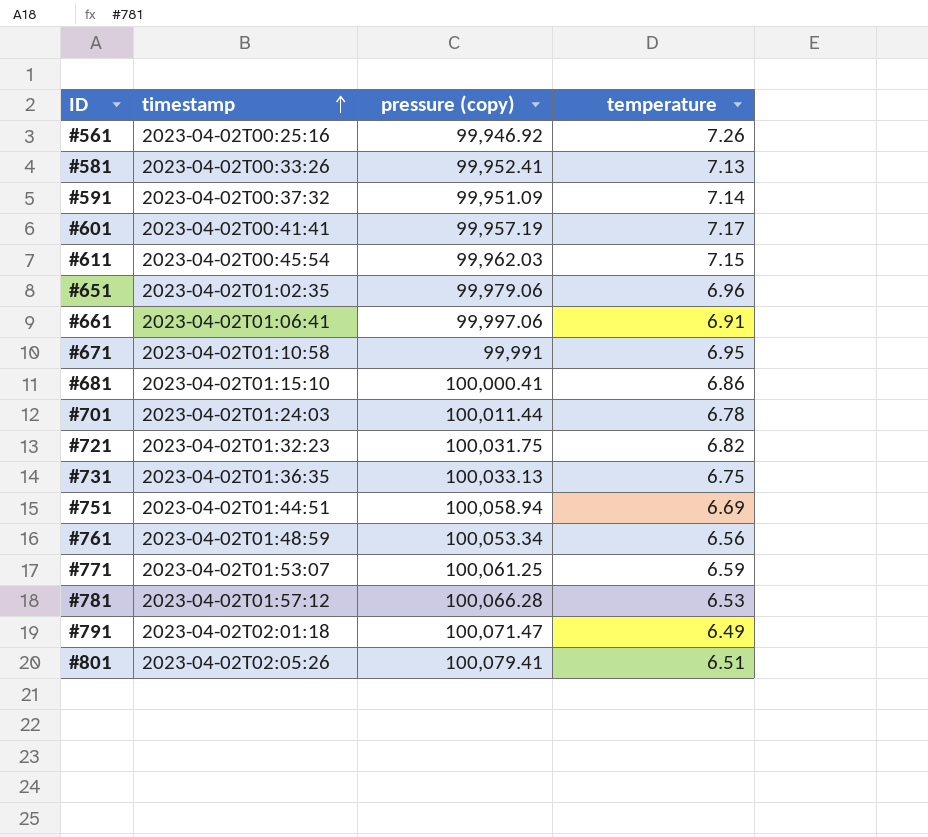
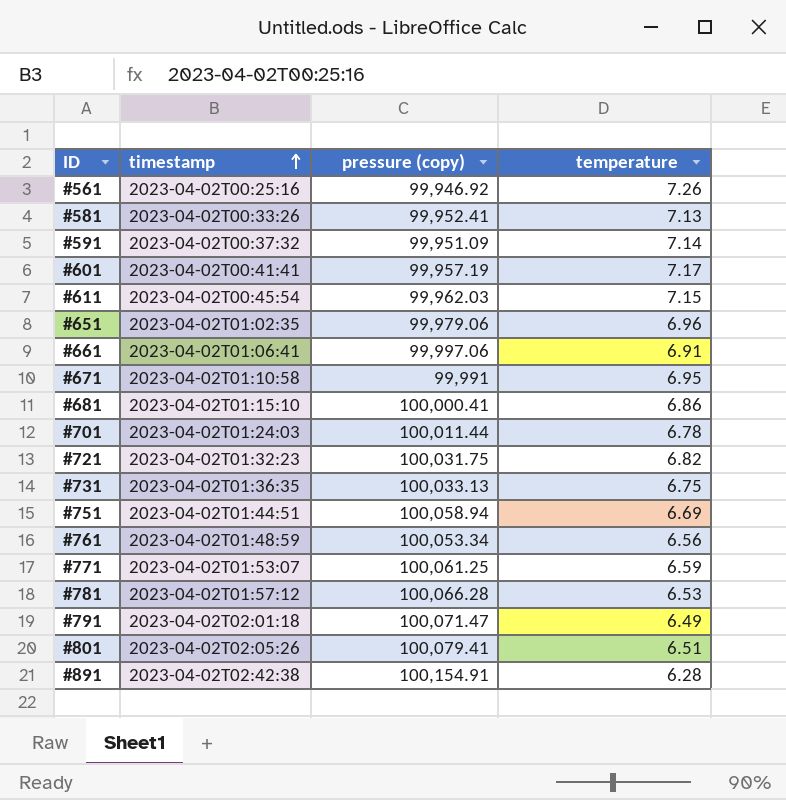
row #891: none -> 2023-04-02T02:42:38 | 100,154.91 | 6.28

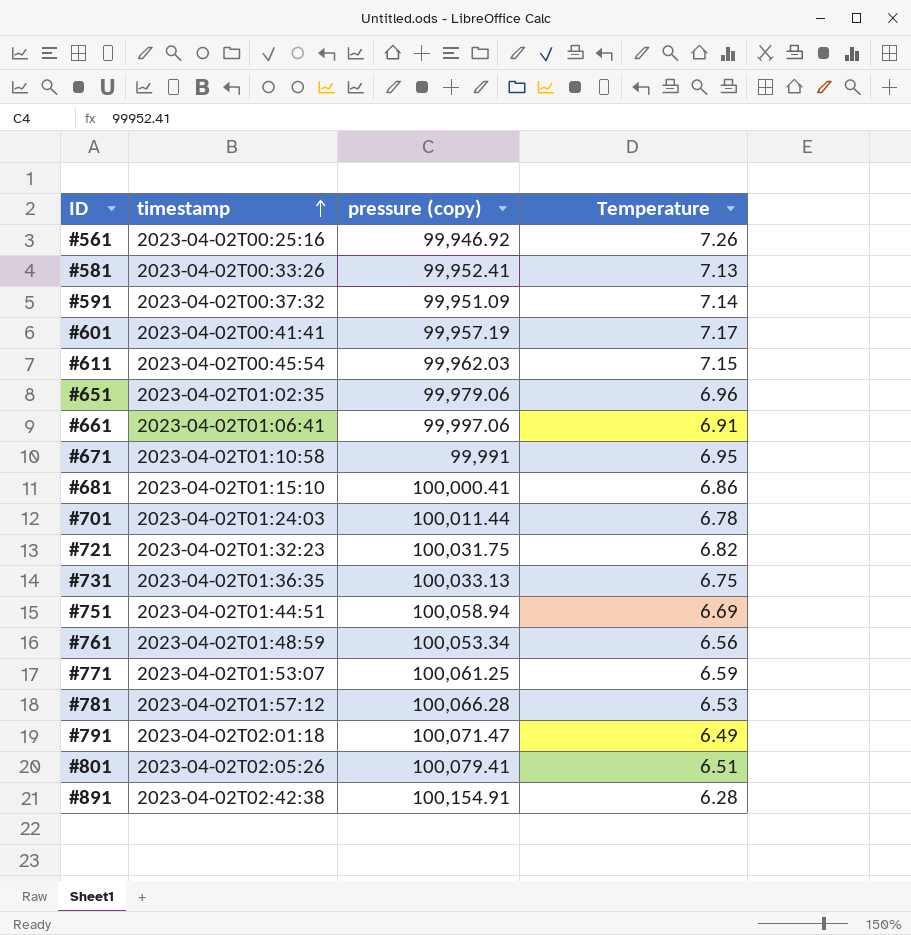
column name: temperature -> Temperature

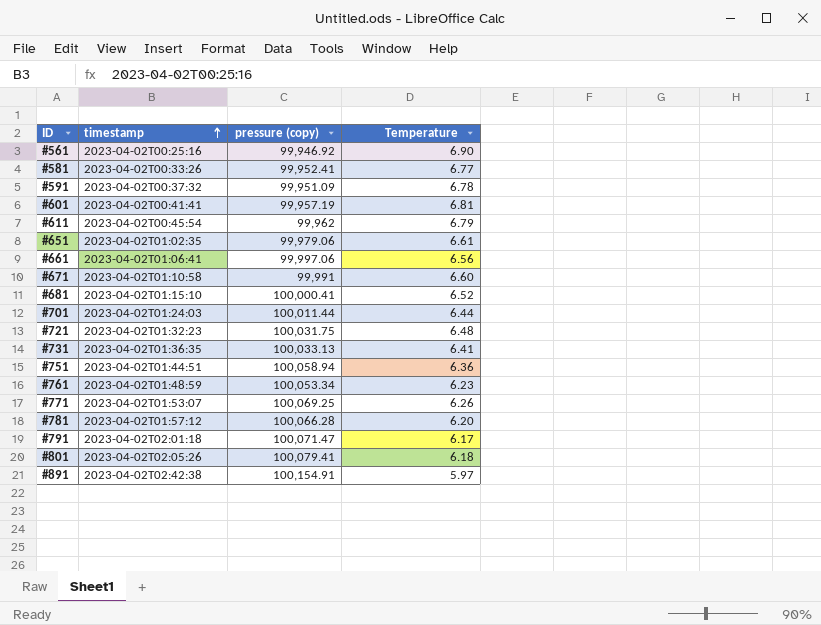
#561 | Temperature: 7.26 -> 6.90
#581 | Temperature: 7.13 -> 6.77
#591 | Temperature: 7.14 -> 6.78
#601 | Temperature: 7.17 -> 6.81
#611 | pressure (copy): 99,962.03 -> 99,962
#611 | Temperature: 7.15 -> 6.79
#651 | Temperature: 6.96 -> 6.61
#661 | Temperature: 6.91 -> 6.56
#671 | Temperature: 6.95 -> 6.60
#681 | Temperature: 6.86 -> 6.52
#701 | Temperature: 6.78 -> 6.44
#721 | Temperature: 6.82 -> 6.48
#731 | Temperature: 6.75 -> 6.41
#751 | Temperature: 6.69 -> 6.36
#761 | Temperature: 6.56 -> 6.23
#771 | pressure (copy): 100,061.25 -> 100,069.25
#771 | Temperature: 6.59 -> 6.26
#781 | Temperature: 6.53 -> 6.20
#791 | Temperature: 6.49 -> 6.17
#801 | Temperature: 6.51 -> 6.18
#891 | Temperature: 6.28 -> 5.97

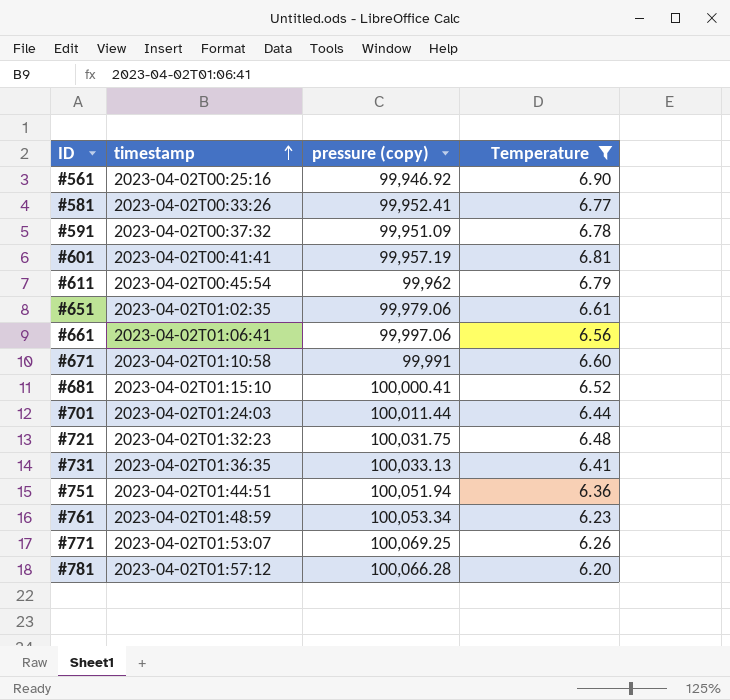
filter: none -> Temperature >= 6.20
#751 | pressure (copy): 100,058.94 -> 100,051.94

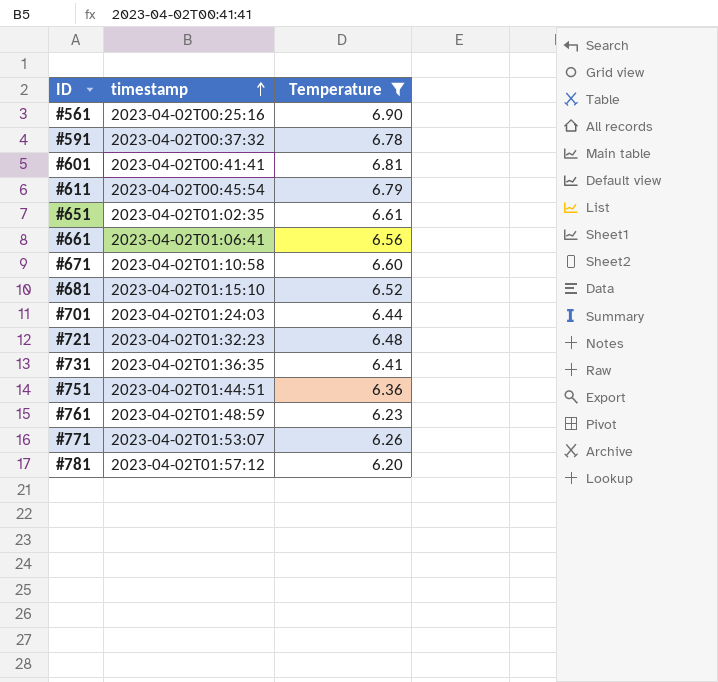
column pressure (copy) | position: 3 -> none
row #581: 2023-04-02T00:33:26 | 99,952.41 | 6.77 -> none

